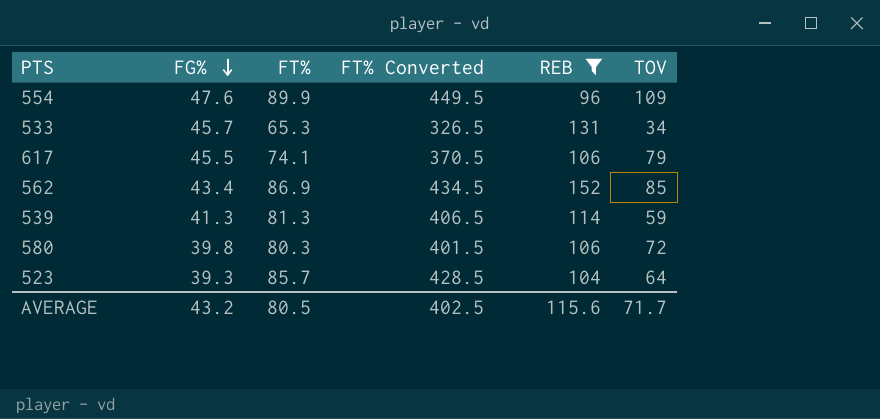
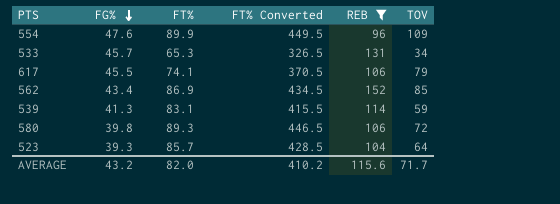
539 | FT%: 81.3 -> 83.1
539 | FT% Converted: 406.5 -> 415.5
580 | FT%: 80.3 -> 89.3
580 | FT% Converted: 401.5 -> 446.5
AVERAGE | FT%: 80.5 -> 82.0
AVERAGE | FT% Converted: 402.5 -> 410.2

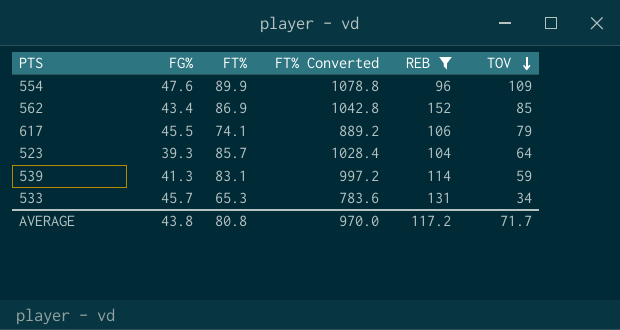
row order: FG% descending -> TOV descending
column FT% Converted | formula: [FT%] * 5 -> [FT%] * 12
row 580: 39.8 | 89.3 | 446.5 | 106 | 72 -> none
AVERAGE | FG%: 43.2 -> 43.8
AVERAGE | FT%: 82.0 -> 80.8
AVERAGE | FT% Converted: 410.2 -> 970.0
AVERAGE | REB: 115.6 -> 117.2

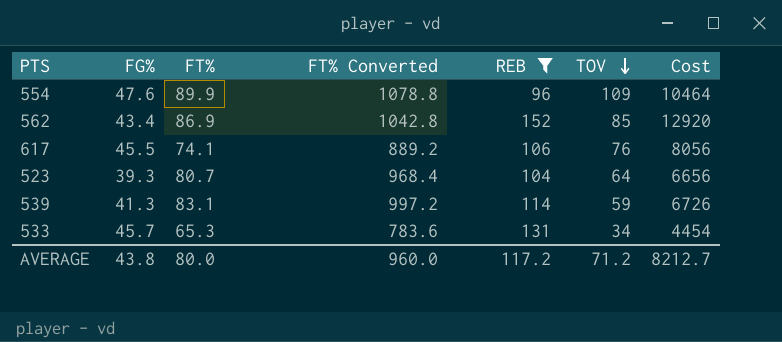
column Cost | formula: none -> [REB] * [TOV]
617 | TOV: 79 -> 76
523 | FT%: 85.7 -> 80.7
523 | FT% Converted: 1028.4 -> 968.4
AVERAGE | FT%: 80.8 -> 80.0
AVERAGE | FT% Converted: 970.0 -> 960.0
AVERAGE | TOV: 71.7 -> 71.2

